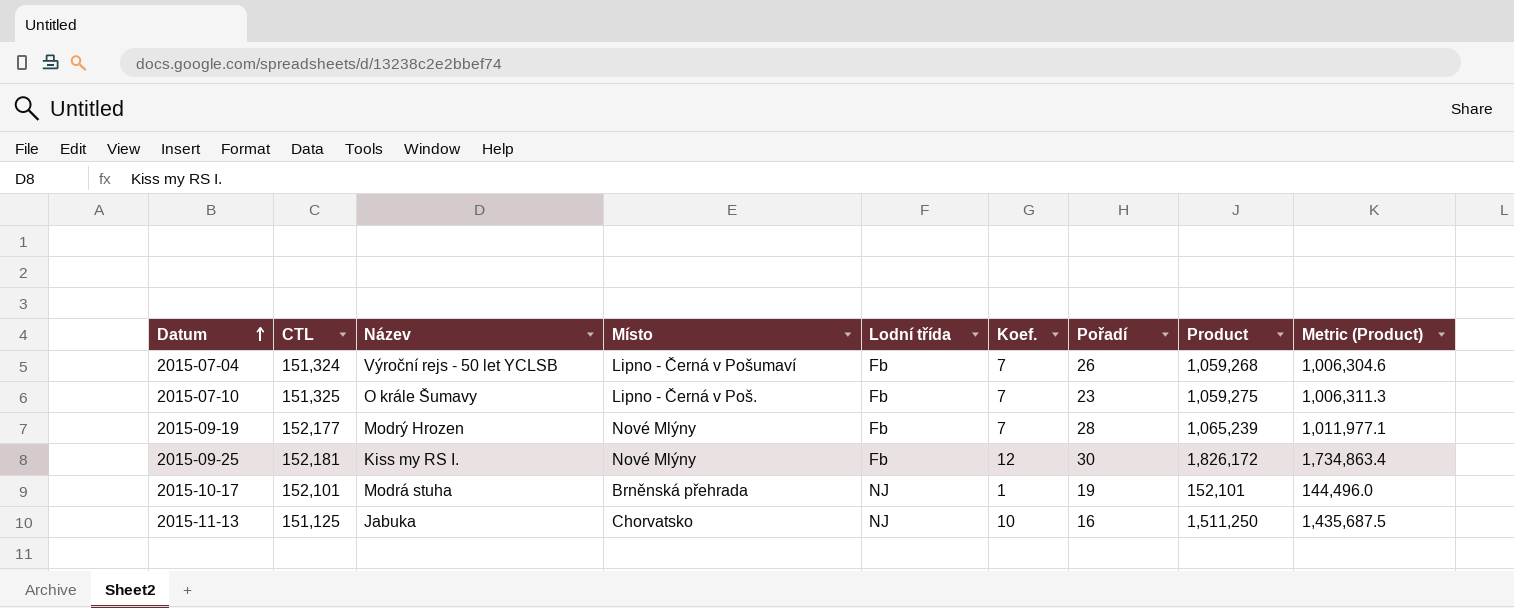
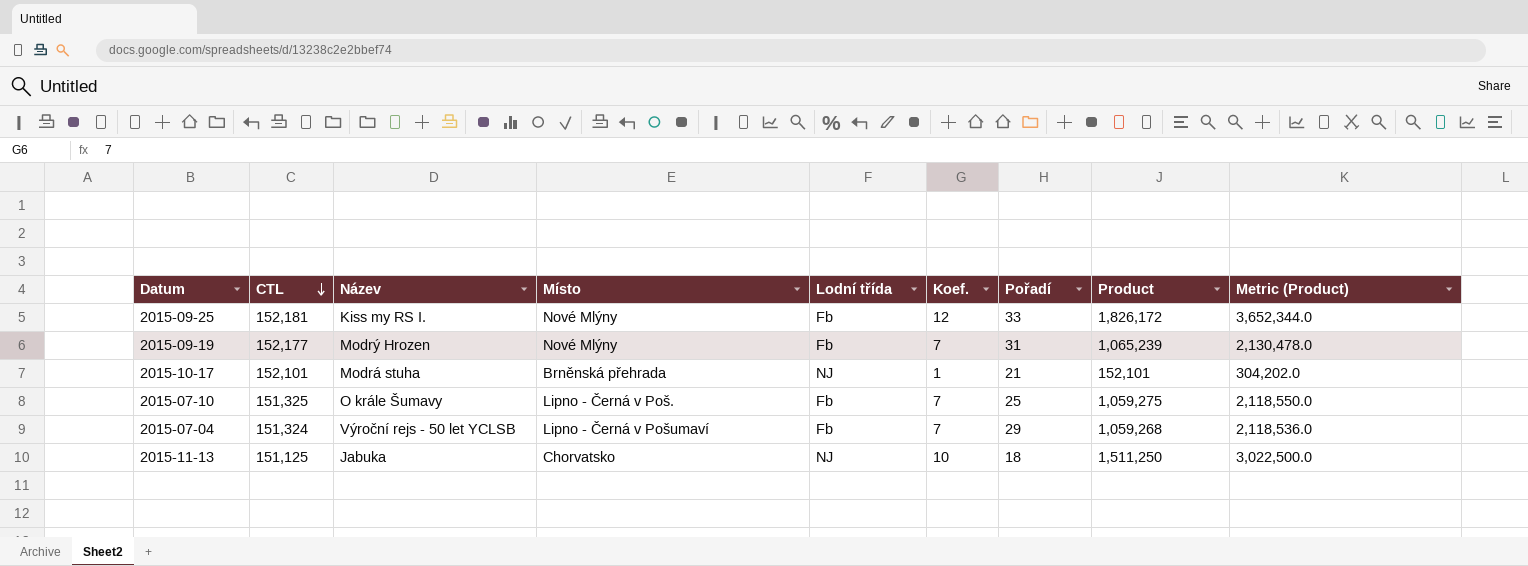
row order: Datum ascending -> CTL descending
column Metric (Product) | formula: [Product] * 0.95 -> [Product] * 2
2015-09-25 | Pořadí: 30 -> 33
2015-09-19 | Pořadí: 28 -> 31
2015-10-17 | Pořadí: 19 -> 21
2015-07-10 | Pořadí: 23 -> 25
2015-07-04 | Pořadí: 26 -> 29
2015-11-13 | Pořadí: 16 -> 18

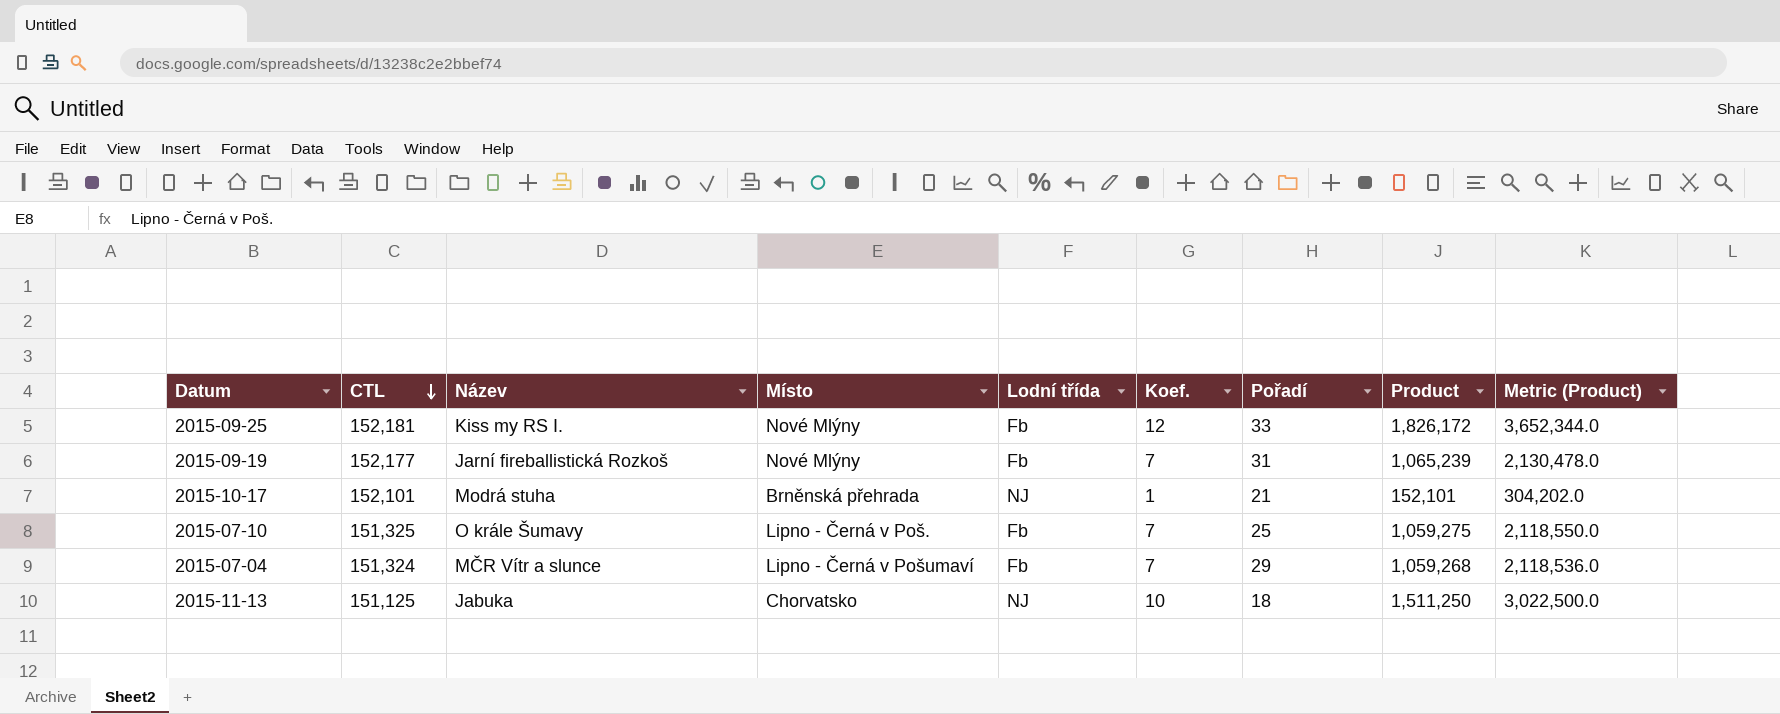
2015-09-19 | Název: Modrý Hrozen -> Jarní fireballistická Rozkoš
2015-07-04 | Název: Výroční rejs - 50 let YCLSB -> MČR Vítr a slunce

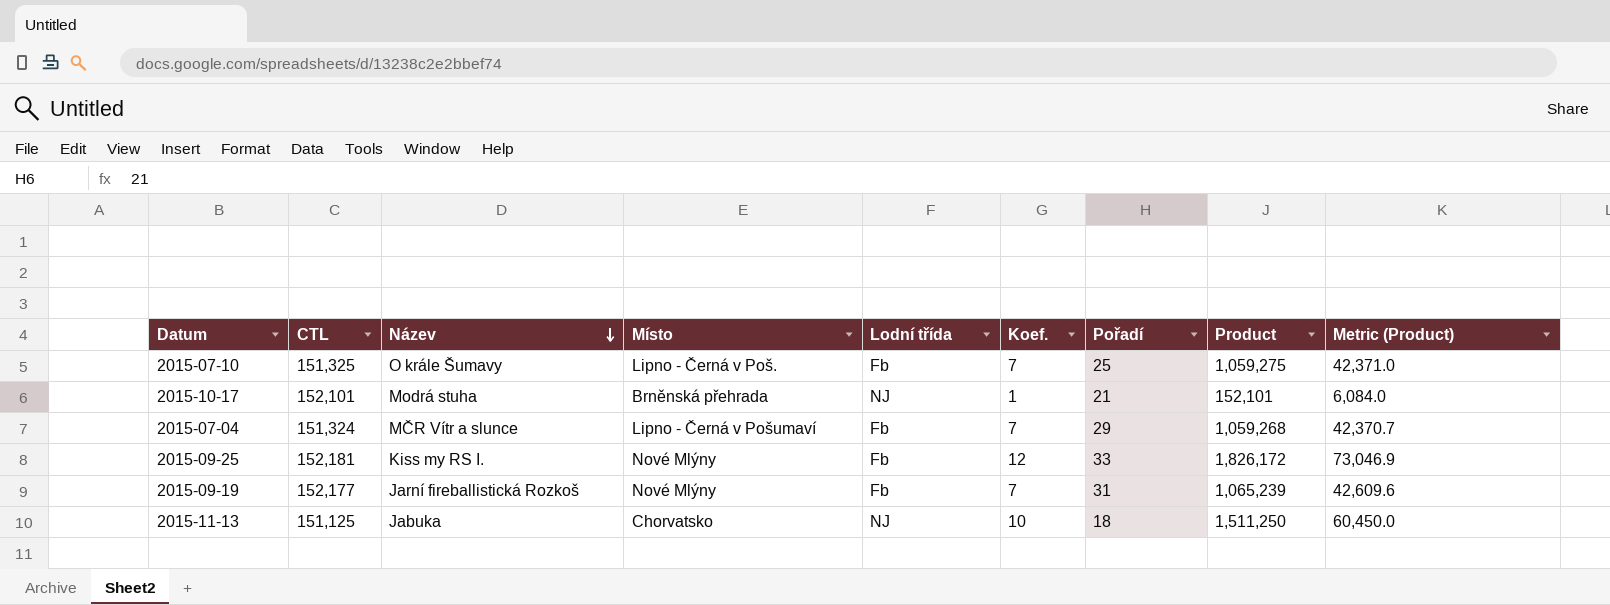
row order: CTL descending -> Název descending
column Metric (Product) | formula: [Product] * 2 -> [Product] * 0.04

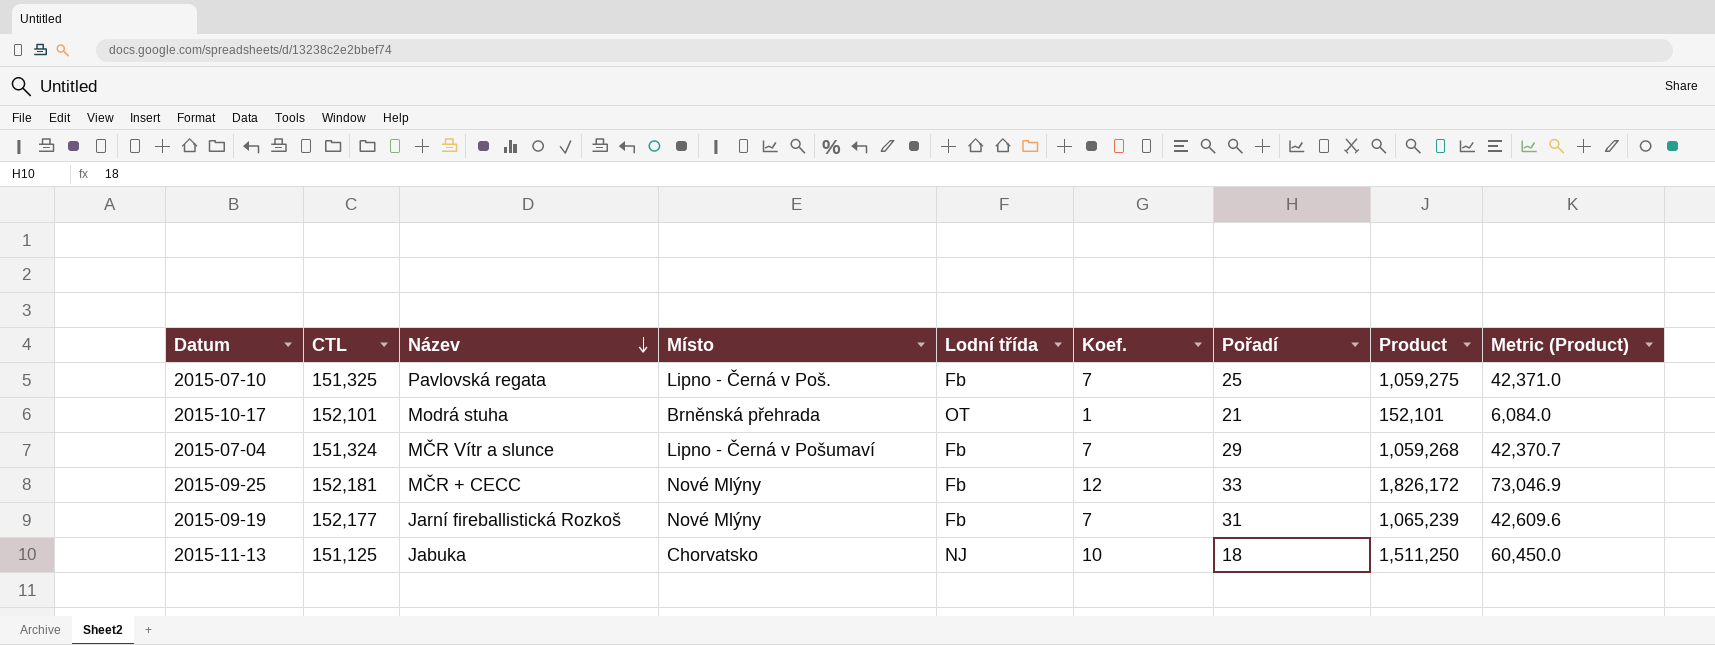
2015-07-10 | Název: O krále Šumavy -> Pavlovská regata
2015-10-17 | Lodní třída: NJ -> OT
2015-09-25 | Název: Kiss my RS I. -> MČR + CECC

